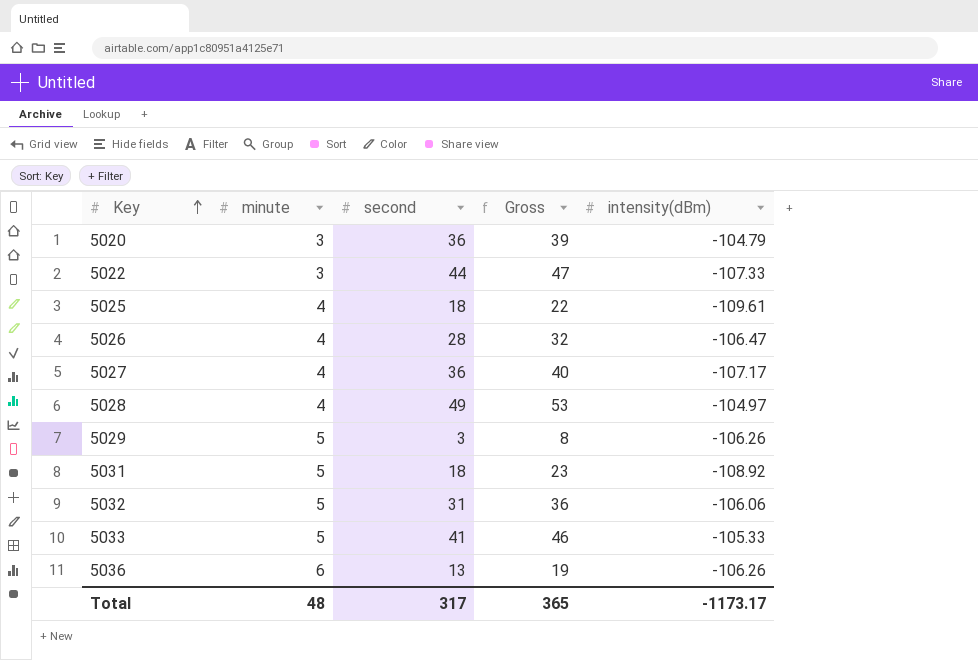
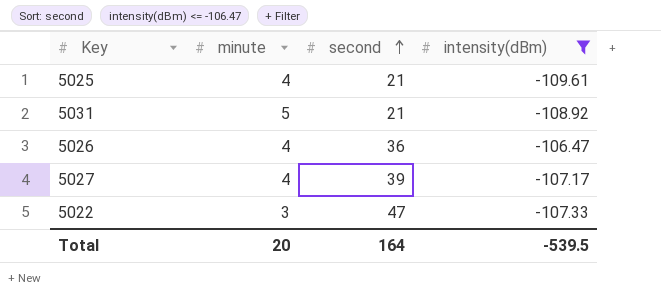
filter: none -> intensity(dBm) <= -106.47
row order: Key ascending -> second ascending
column Gross | formula: [minute] + [second] -> none
5025 | second: 18 -> 21
5031 | second: 18 -> 21
5026 | second: 28 -> 36
5027 | second: 36 -> 39
5022 | second: 44 -> 47
Total | minute: 48 -> 20
Total | second: 317 -> 164
Total | intensity(dBm): -1173.17 -> -539.5

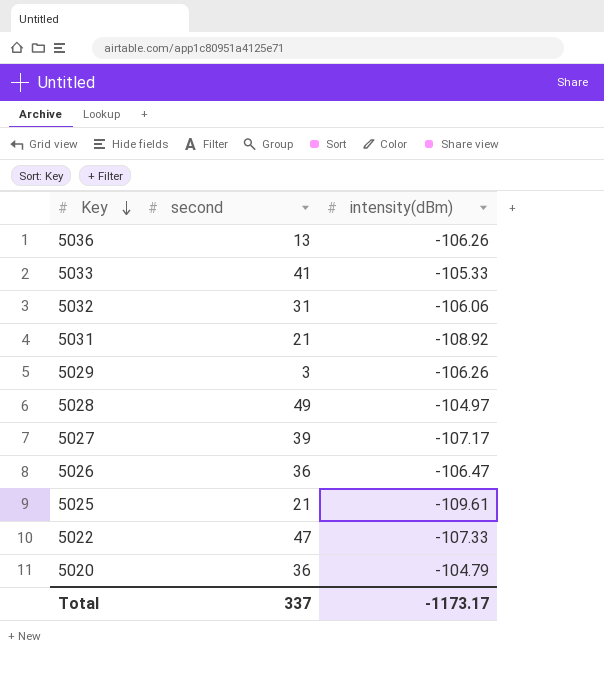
filter: intensity(dBm) <= -106.47 -> none
row order: second ascending -> Key descending
column minute | position: 2 -> none
Total | second: 164 -> 337
Total | intensity(dBm): -539.5 -> -1173.17

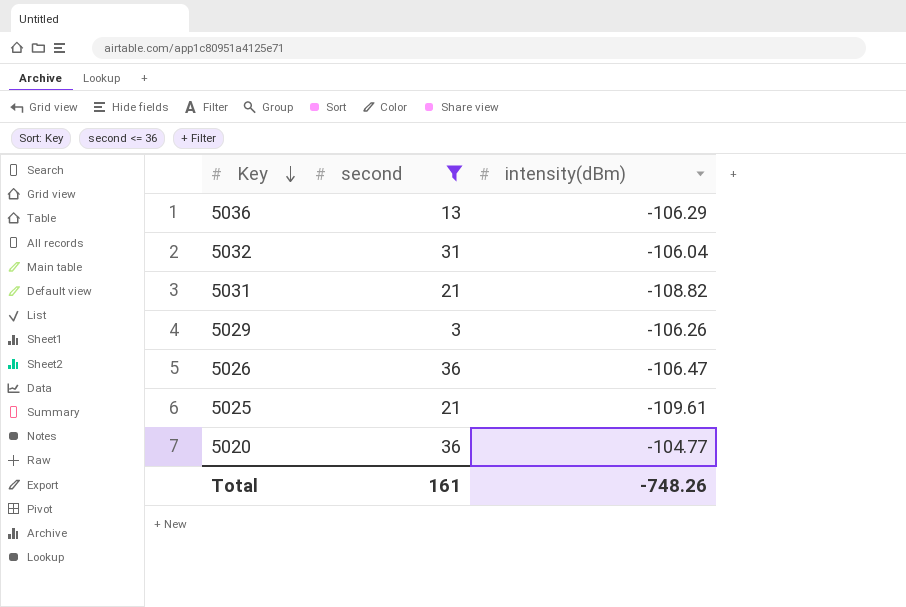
filter: none -> second <= 36
5036 | intensity(dBm): -106.26 -> -106.29
5032 | intensity(dBm): -106.06 -> -106.04
5031 | intensity(dBm): -108.92 -> -108.82
5020 | intensity(dBm): -104.79 -> -104.77
Total | second: 337 -> 161
Total | intensity(dBm): -1173.17 -> -748.26

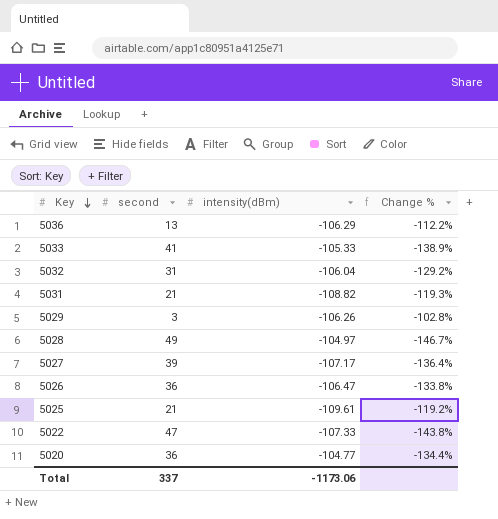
filter: second <= 36 -> none
column Change % | formula: none -> ([second] - [intensity(dBm)]) / [intensity(dBm)]
Total | second: 161 -> 337
Total | intensity(dBm): -748.26 -> -1173.06

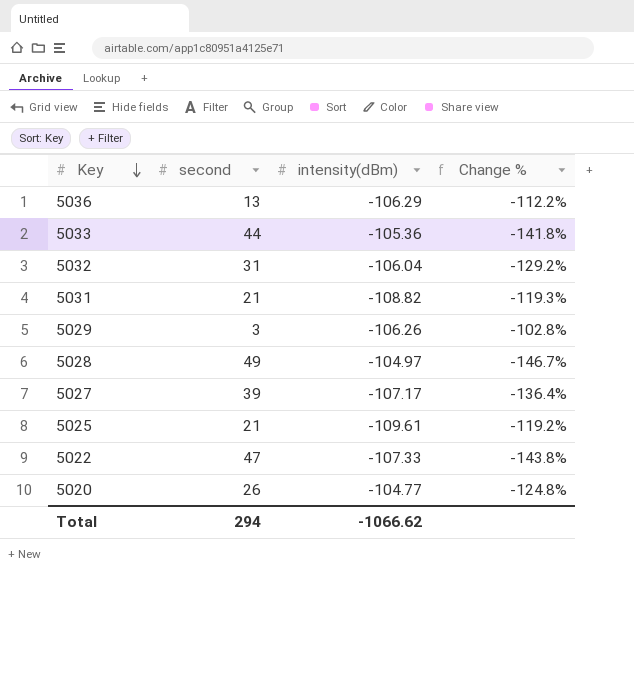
row 5026: 36 | -106.47 | -133.8% -> none
5033 | second: 41 -> 44
5033 | intensity(dBm): -105.33 -> -105.36
5033 | Change %: -138.9% -> -141.8%
5020 | second: 36 -> 26
5020 | Change %: -134.4% -> -124.8%
Total | second: 337 -> 294
Total | intensity(dBm): -1173.06 -> -1066.62

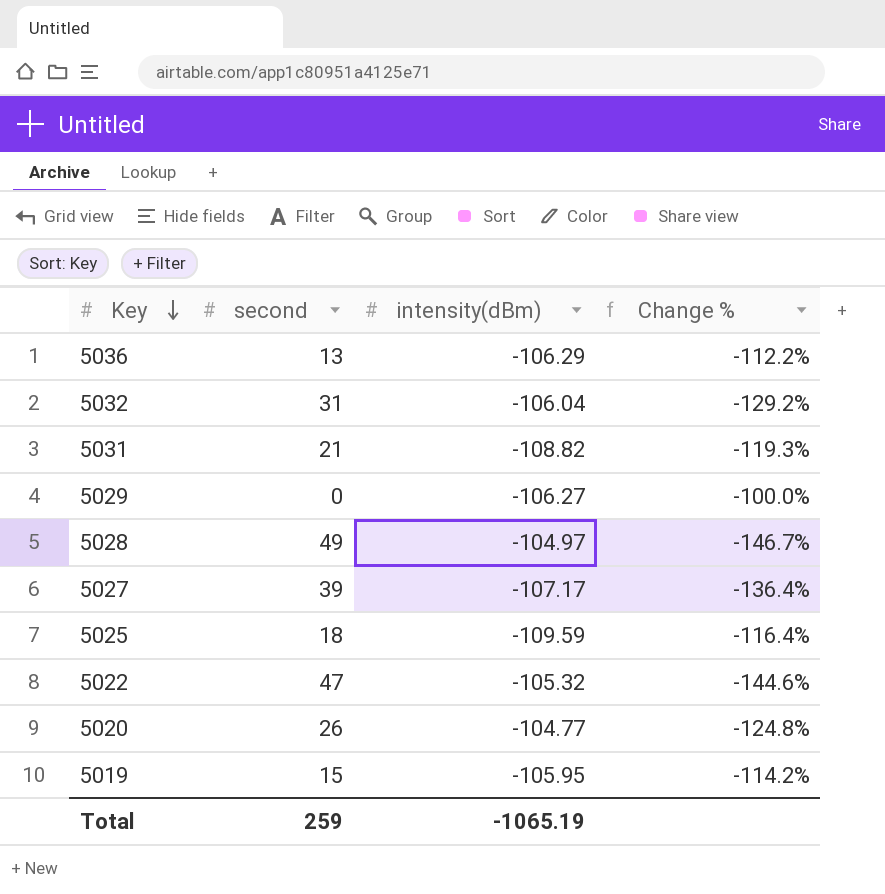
row 5033: 44 | -105.36 | -141.8% -> none
5029 | second: 3 -> 0
5029 | intensity(dBm): -106.26 -> -106.27
5029 | Change %: -102.8% -> -100.0%
5025 | second: 21 -> 18
5025 | intensity(dBm): -109.61 -> -109.59
5025 | Change %: -119.2% -> -116.4%
5022 | intensity(dBm): -107.33 -> -105.32
5022 | Change %: -143.8% -> -144.6%
row 5019: none -> 15 | -105.95 | -114.2%
Total | second: 294 -> 259
Total | intensity(dBm): -1066.62 -> -1065.19

